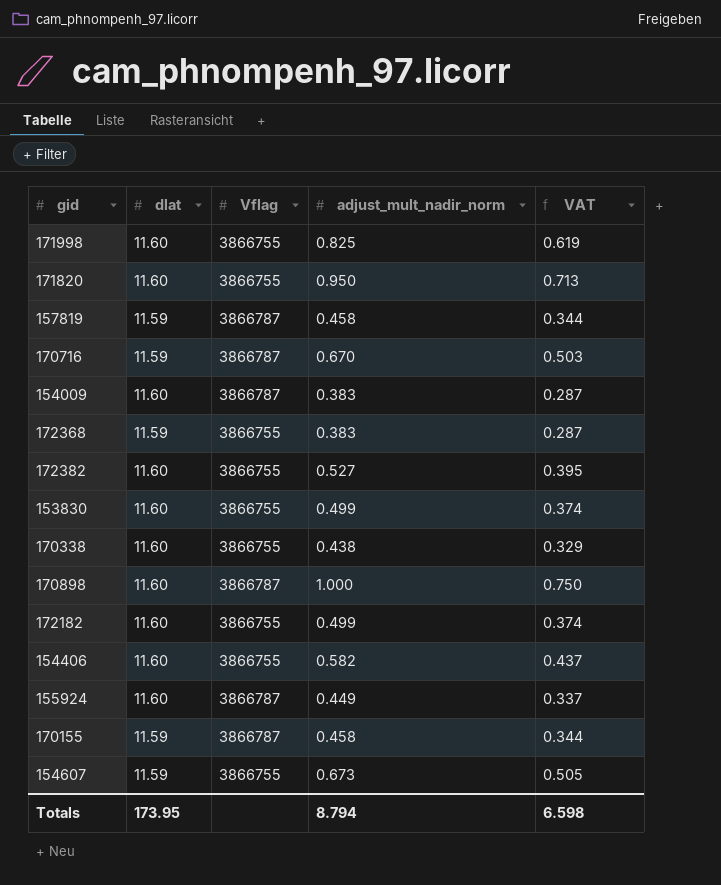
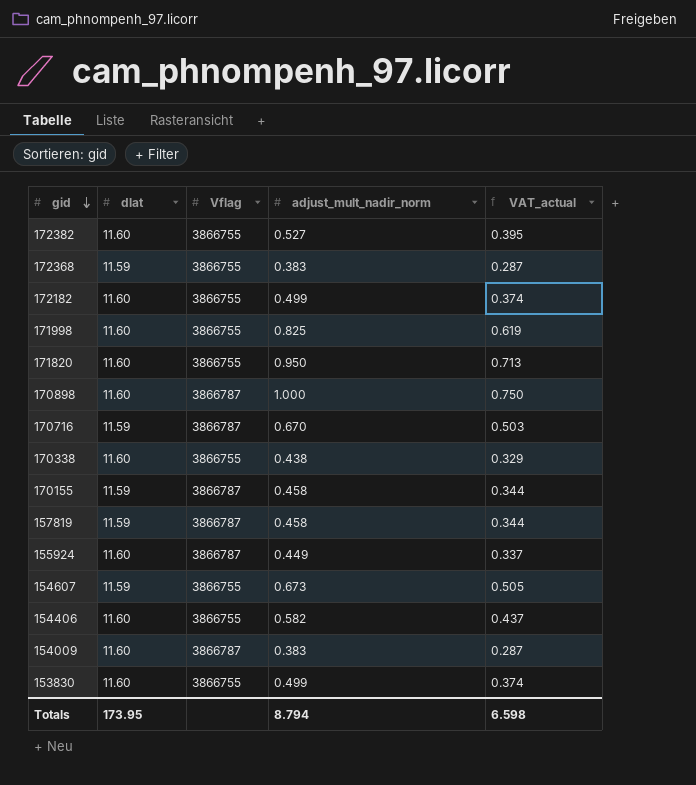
row order: none -> gid descending
column name: VAT -> VAT_actual

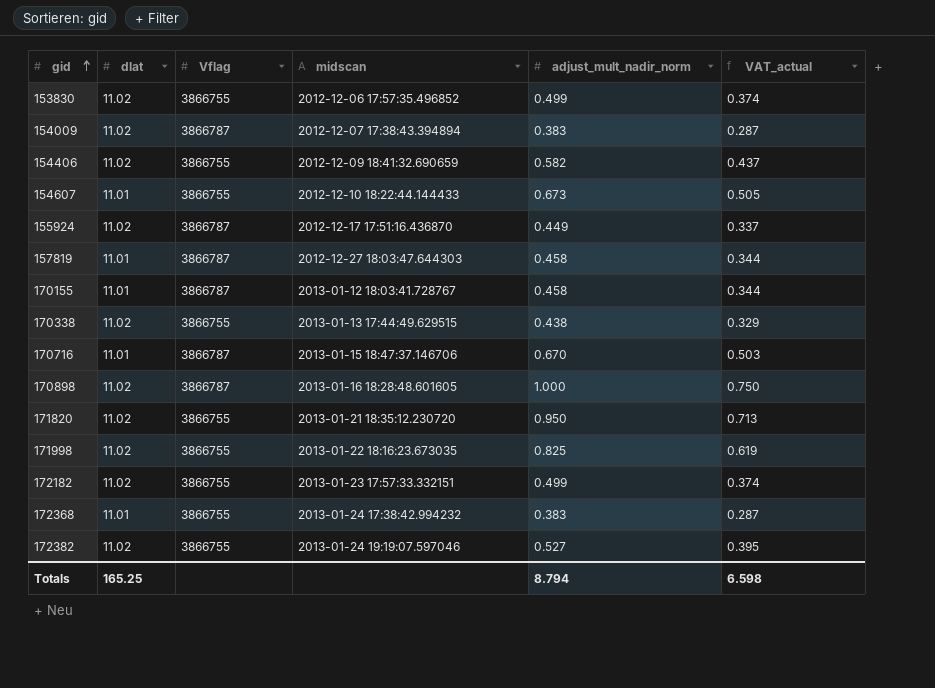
row order: gid descending -> gid ascending
column midscan | position: none -> 4
153830 | dlat: 11.60 -> 11.02
154009 | dlat: 11.60 -> 11.02
154406 | dlat: 11.60 -> 11.02
154607 | dlat: 11.59 -> 11.01
155924 | dlat: 11.60 -> 11.02
157819 | dlat: 11.59 -> 11.01
170155 | dlat: 11.59 -> 11.01
170338 | dlat: 11.60 -> 11.02
170716 | dlat: 11.59 -> 11.01
170898 | dlat: 11.60 -> 11.02
171820 | dlat: 11.60 -> 11.02
171998 | dlat: 11.60 -> 11.02
172182 | dlat: 11.60 -> 11.02
172368 | dlat: 11.59 -> 11.01
172382 | dlat: 11.60 -> 11.02
Totals | dlat: 173.95 -> 165.25

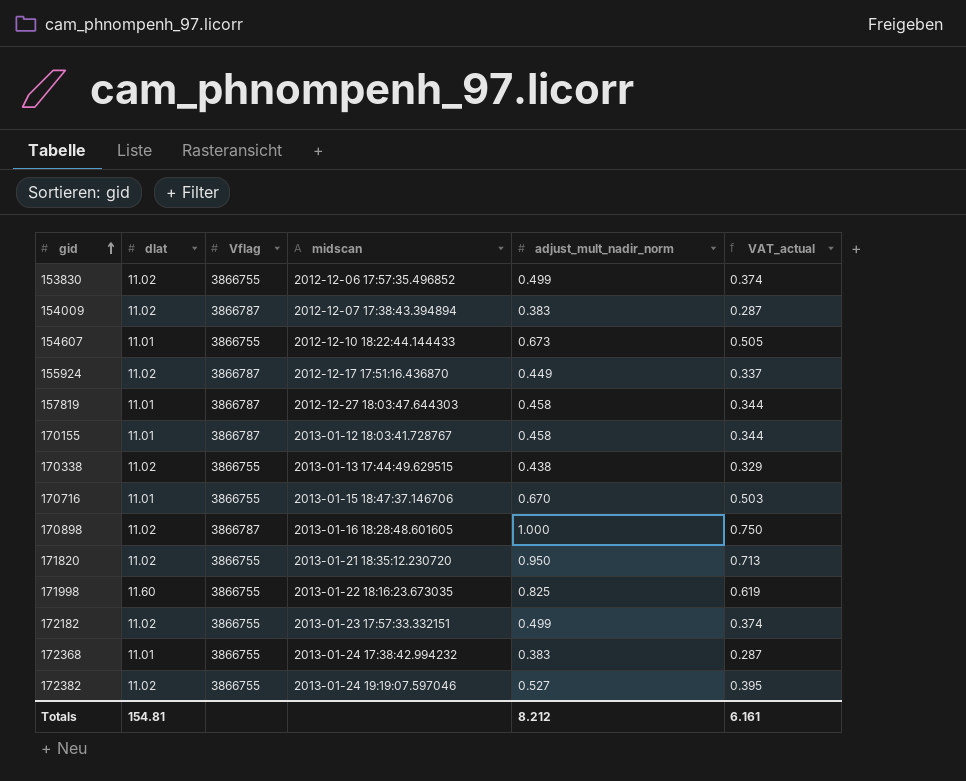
row 154406: 11.02 | 3866755 | 2012-12-09 18:41:32.690659 | 0.582 | 0.437 -> none
170716 | Vflag: 3866787 -> 3866755
171998 | dlat: 11.02 -> 11.60
Totals | dlat: 165.25 -> 154.81
Totals | adjust_mult_nadir_norm: 8.794 -> 8.212
Totals | VAT_actual: 6.598 -> 6.161

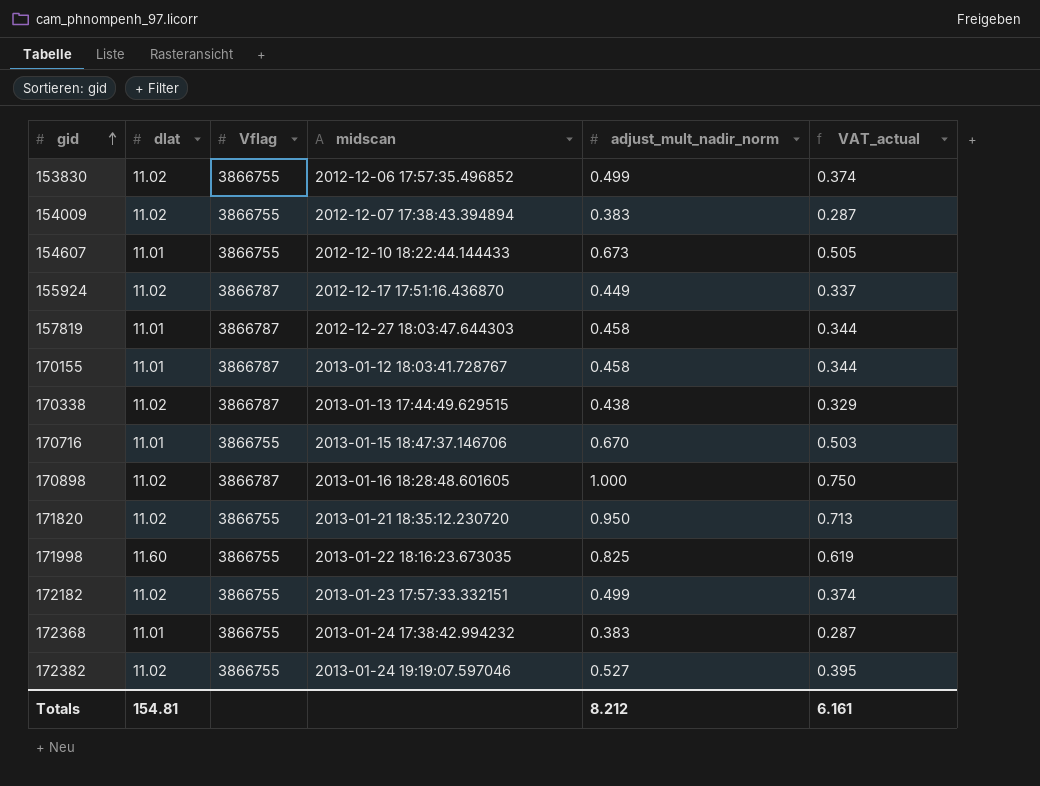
154009 | Vflag: 3866787 -> 3866755
170338 | Vflag: 3866755 -> 3866787

